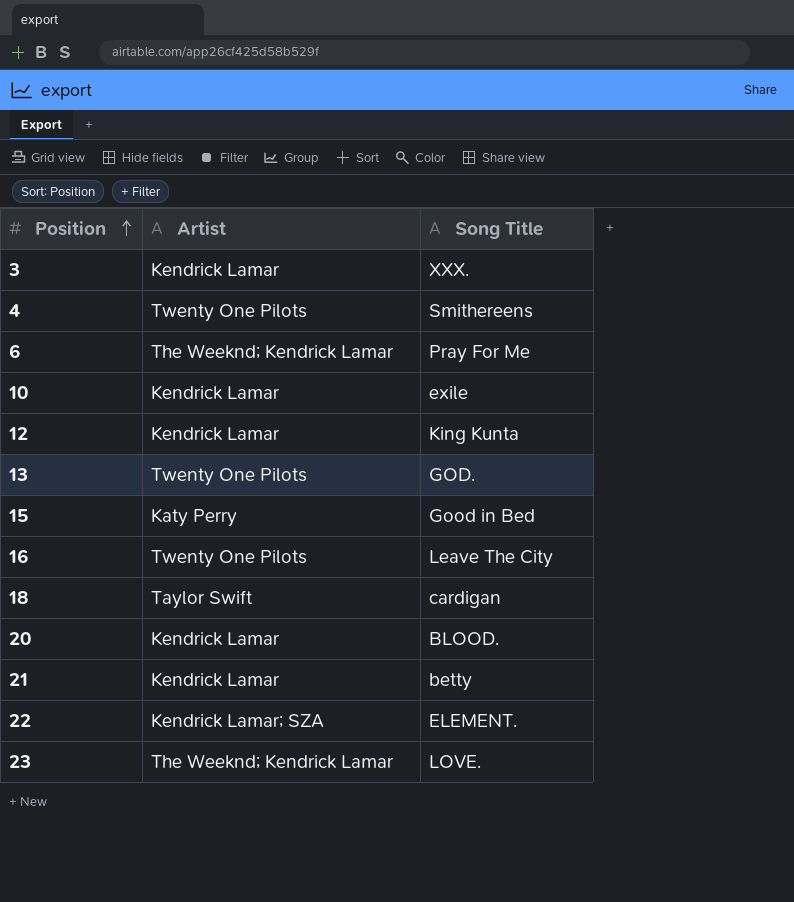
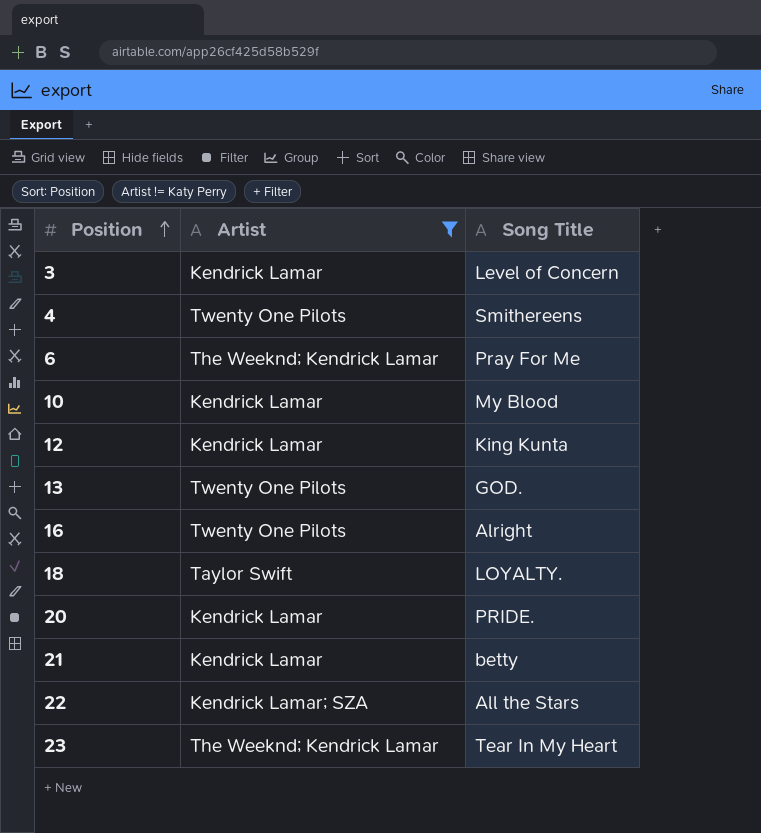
filter: none -> Artist != Katy Perry
3 | Song Title: XXX. -> Level of Concern
10 | Song Title: exile -> My Blood
16 | Song Title: Leave The City -> Alright
18 | Song Title: cardigan -> LOYALTY.
20 | Song Title: BLOOD. -> PRIDE.
22 | Song Title: ELEMENT. -> All the Stars
23 | Song Title: LOVE. -> Tear In My Heart

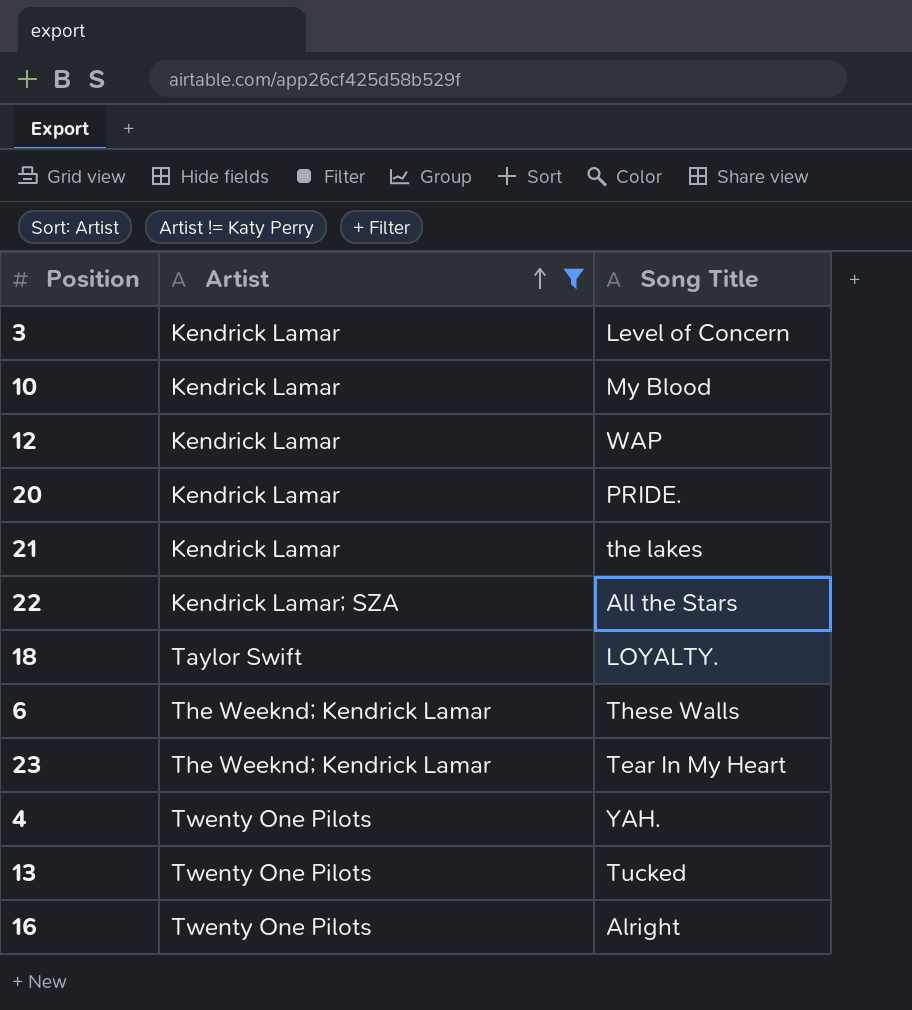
row order: Position ascending -> Artist ascending
12 | Song Title: King Kunta -> WAP
21 | Song Title: betty -> the lakes
6 | Song Title: Pray For Me -> These Walls
4 | Song Title: Smithereens -> YAH.
13 | Song Title: GOD. -> Tucked

